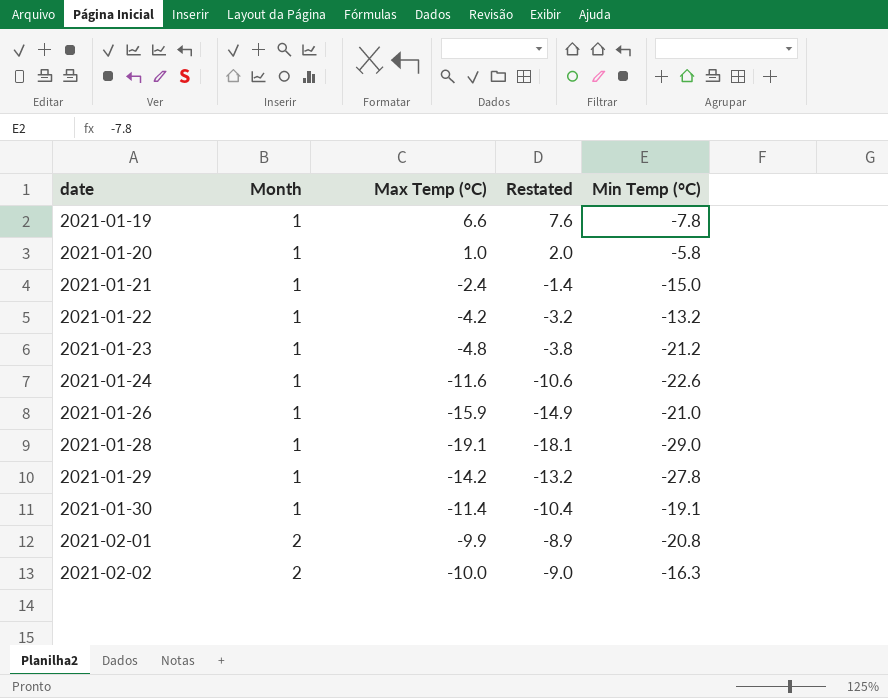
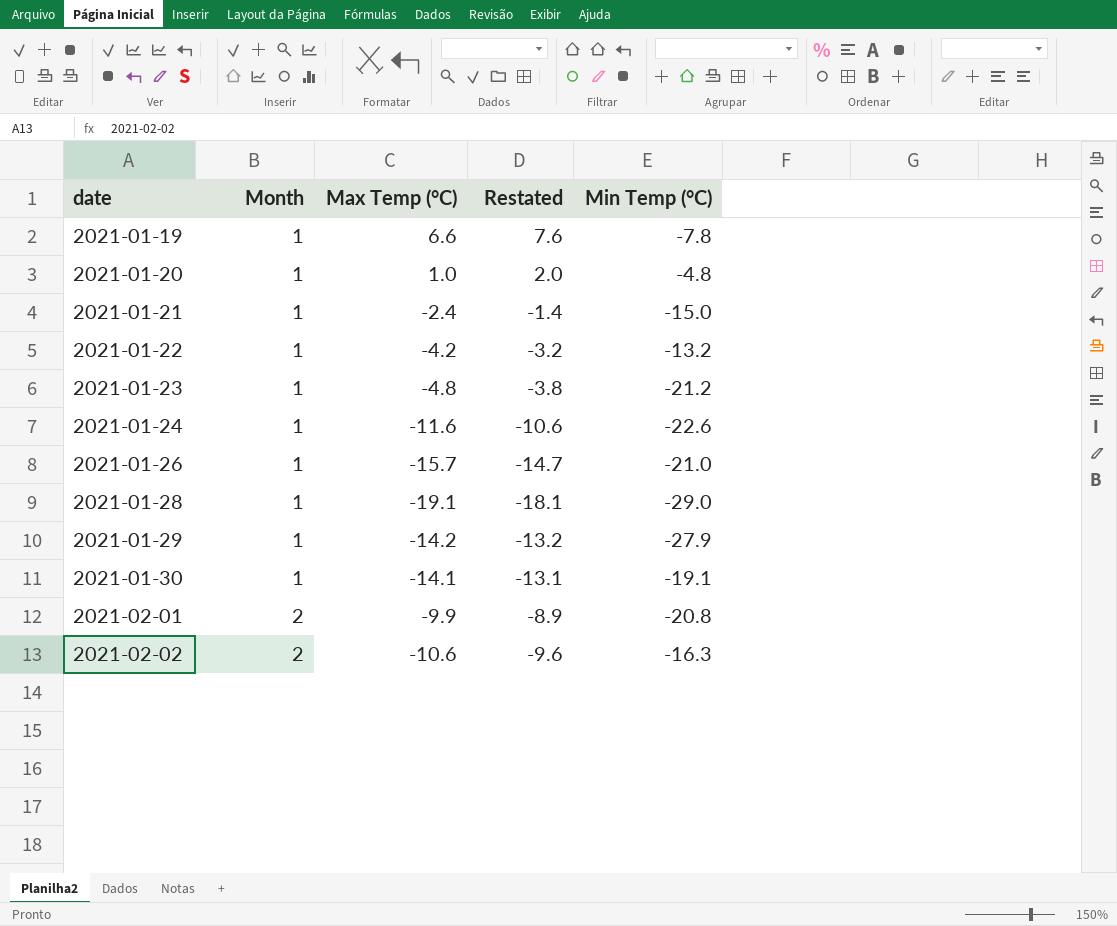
2021-01-20 | Min Temp (°C): -5.8 -> -4.8
2021-01-26 | Max Temp (°C): -15.9 -> -15.7
2021-01-26 | Restated: -14.9 -> -14.7
2021-01-29 | Min Temp (°C): -27.8 -> -27.9
2021-01-30 | Max Temp (°C): -11.4 -> -14.1
2021-01-30 | Restated: -10.4 -> -13.1
2021-02-02 | Max Temp (°C): -10.0 -> -10.6
2021-02-02 | Restated: -9.0 -> -9.6

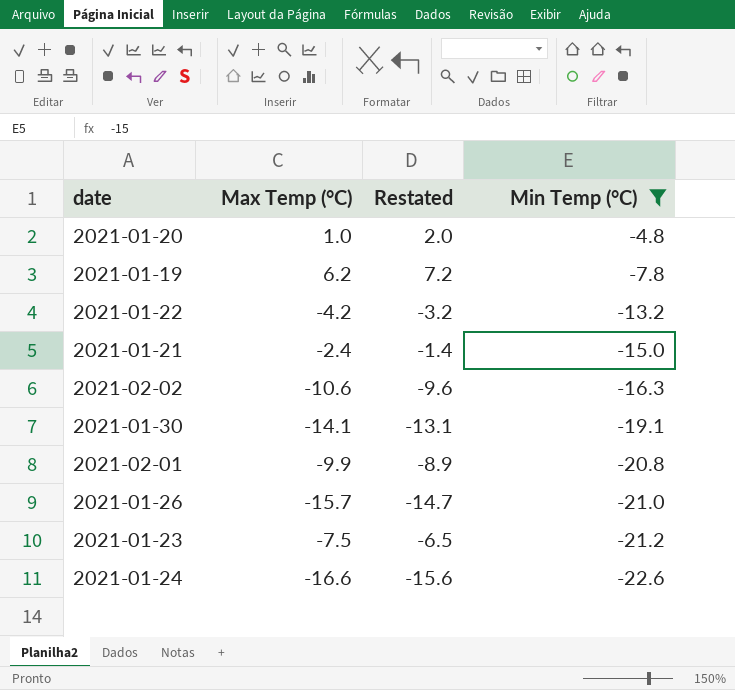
filter: none -> Min Temp (°C) >= -22.6
row order: date ascending -> Min Temp (°C) descending
column Month | position: 2 -> none
2021-01-19 | Max Temp (°C): 6.6 -> 6.2
2021-01-19 | Restated: 7.6 -> 7.2
2021-01-23 | Max Temp (°C): -4.8 -> -7.5
2021-01-23 | Restated: -3.8 -> -6.5
2021-01-24 | Max Temp (°C): -11.6 -> -16.6
2021-01-24 | Restated: -10.6 -> -15.6

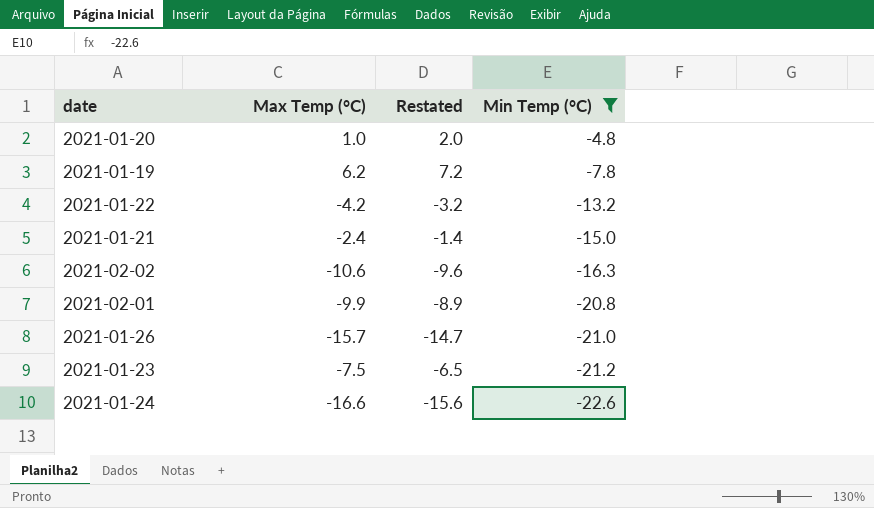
row 2021-01-30: -14.1 | -13.1 | -19.1 -> none

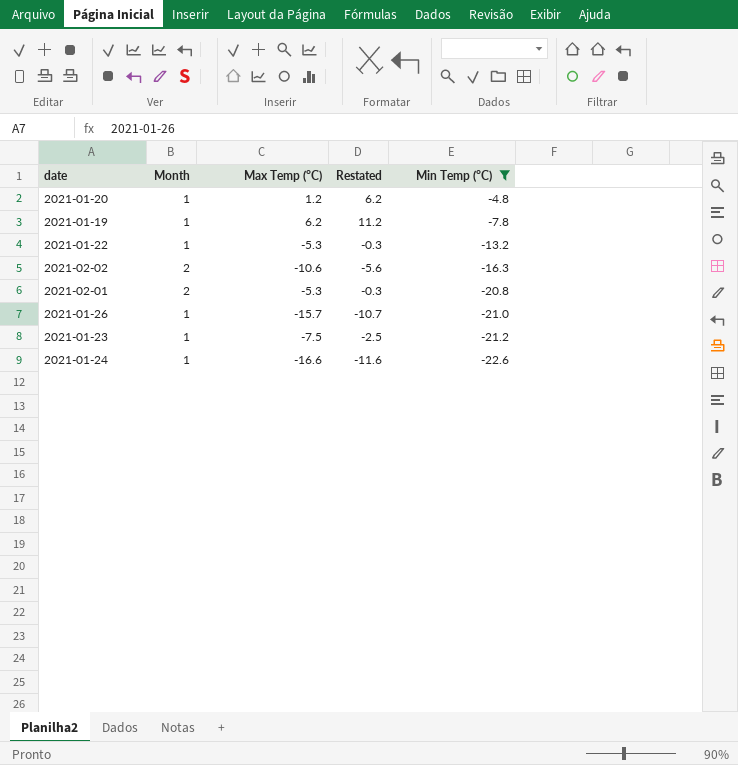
column Month | position: none -> 2
column Restated | formula: [Max Temp (°C)] + 1 -> [Max Temp (°C)] + 5
row 2021-01-21: -2.4 | -1.4 | -15.0 -> none
2021-01-20 | Max Temp (°C): 1.0 -> 1.2
2021-01-22 | Max Temp (°C): -4.2 -> -5.3
2021-02-01 | Max Temp (°C): -9.9 -> -5.3

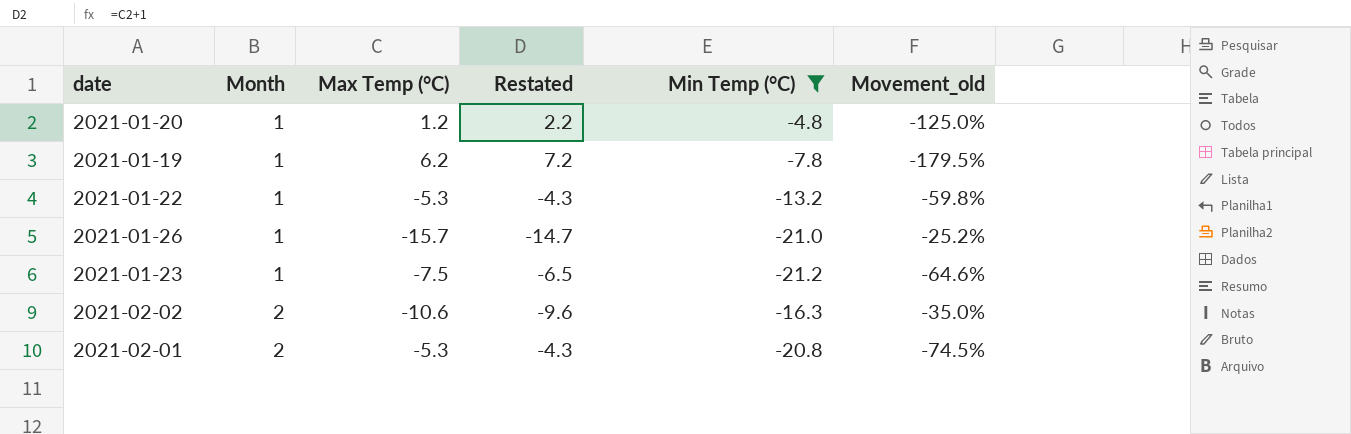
row order: Min Temp (°C) descending -> Month ascending
column Restated | formula: [Max Temp (°C)] + 5 -> [Max Temp (°C)] + 1
column Movement_old | formula: none -> ([Max Temp (°C)] - [Min Temp (°C)]) / [Min Temp (°C)]
row 2021-01-24: 1 | -16.6 | -11.6 | -22.6 -> none

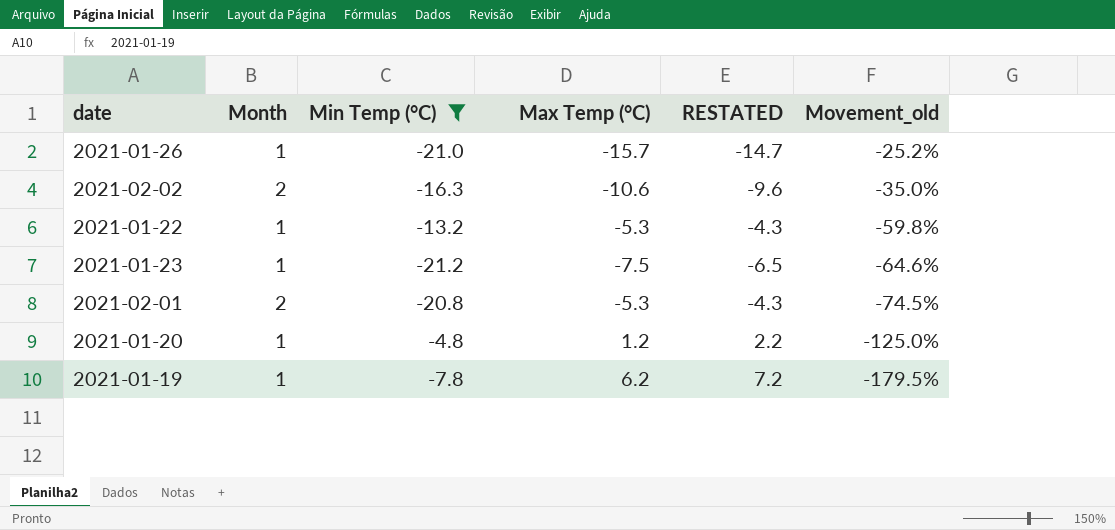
row order: Month ascending -> Movement_old descending
column Min Temp (°C) | position: 5 -> 3
column name: Restated -> RESTATED

